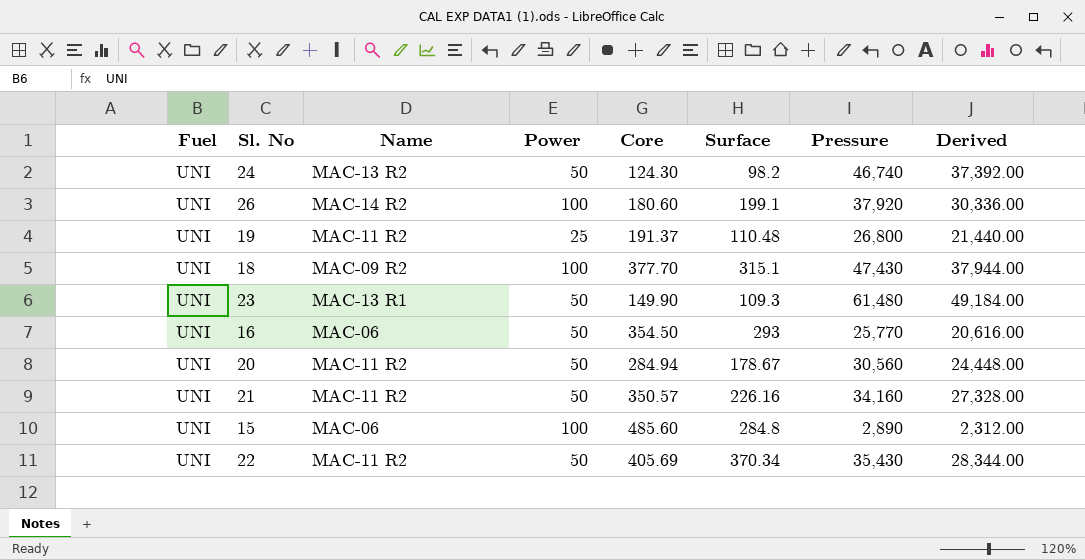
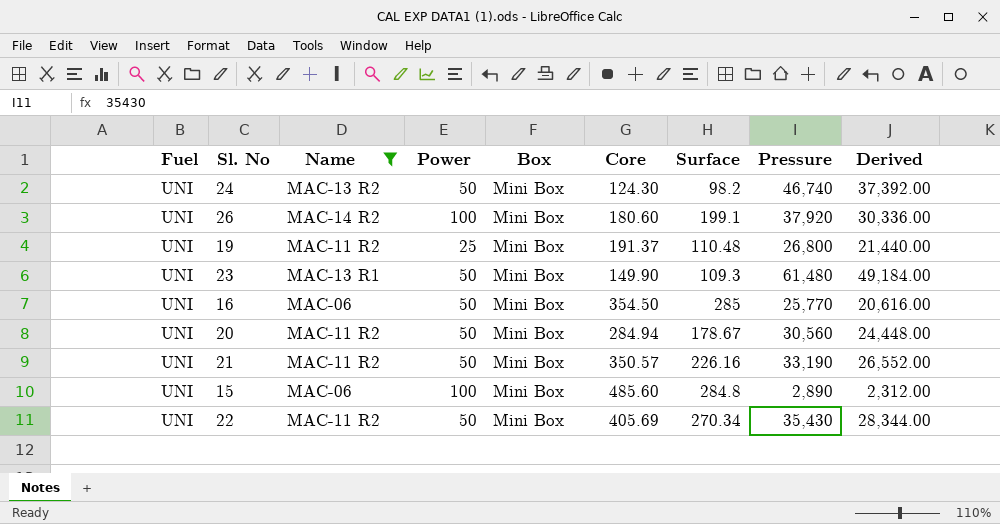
filter: none -> Name != MAC-09 R2
column Box | position: none -> 5
16 | Surface: 293 -> 285
21 | Pressure: 34,160 -> 33,190
21 | Derived: 27,328.00 -> 26,552.00
22 | Surface: 370.34 -> 270.34

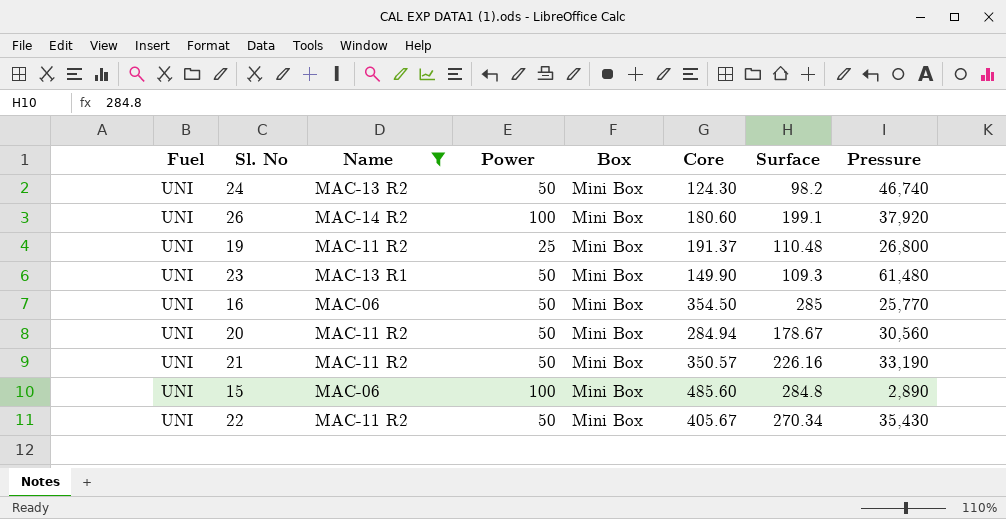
column Derived | formula: [Pressure] * 0.8 -> none
22 | Core: 405.69 -> 405.67

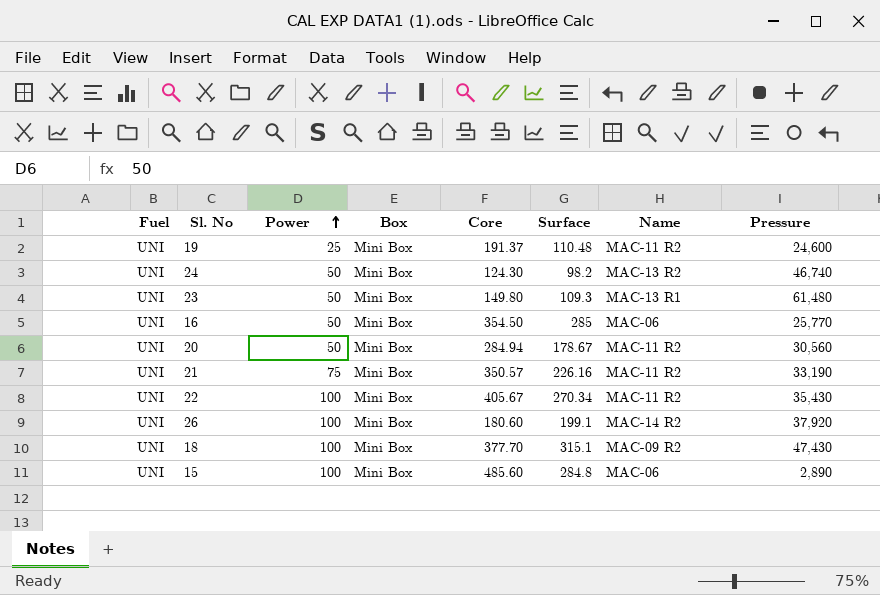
filter: Name != MAC-09 R2 -> none
row order: none -> Power ascending
column Name | position: 3 -> 7
19 | Pressure: 26,800 -> 24,600
23 | Core: 149.90 -> 149.80
21 | Power: 50 -> 75
22 | Power: 50 -> 100

